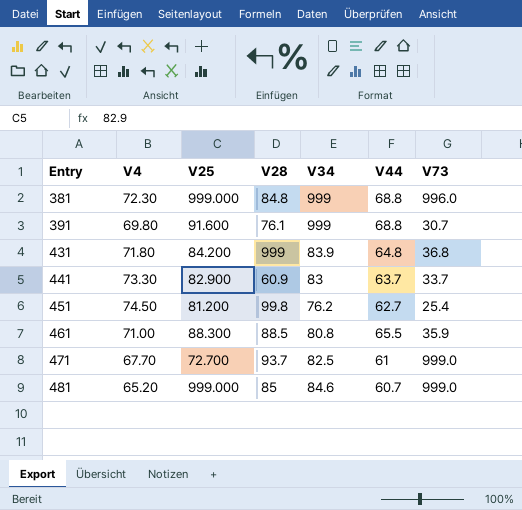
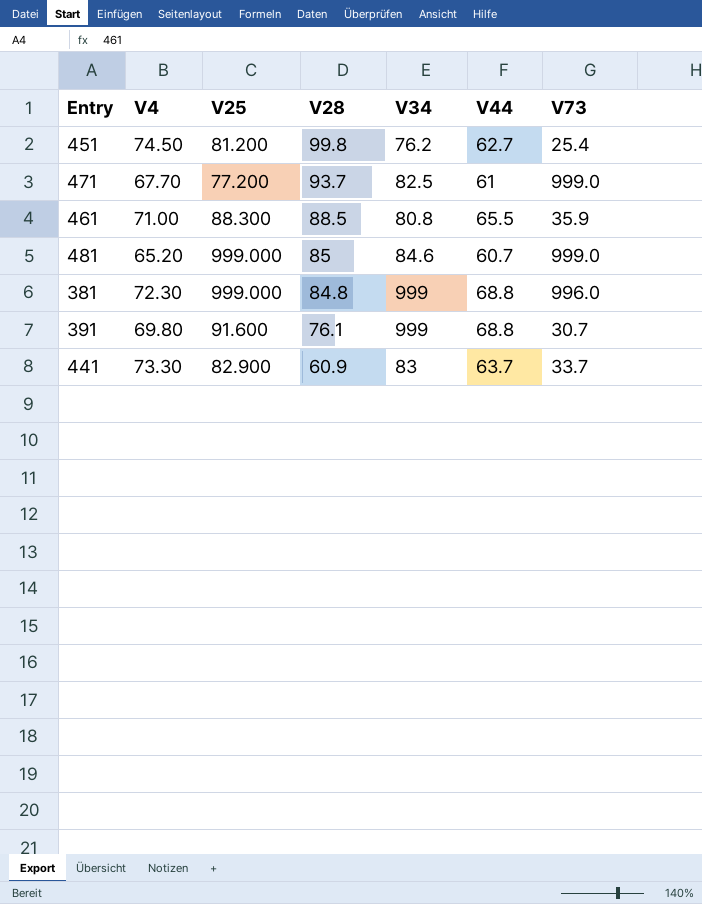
row order: Entry ascending -> V28 descending
row 431: 71.80 | 84.200 | 999 | 83.9 | 64.8 | 36.8 -> none
471 | V25: 72.700 -> 77.200

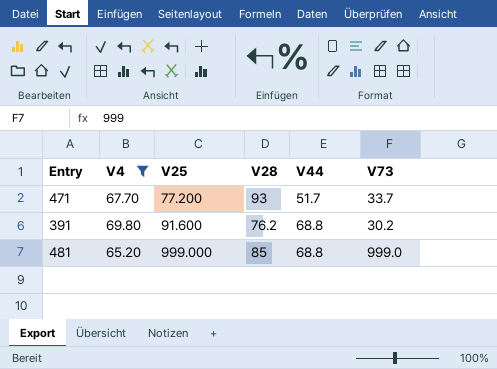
filter: none -> V4 <= 69.80
row order: V28 descending -> V25 ascending
column V34 | position: 5 -> none
471 | V28: 93.7 -> 93
471 | V44: 61 -> 51.7
471 | V73: 999.0 -> 33.7
391 | V28: 76.1 -> 76.2
391 | V73: 30.7 -> 30.2
481 | V44: 60.7 -> 68.8

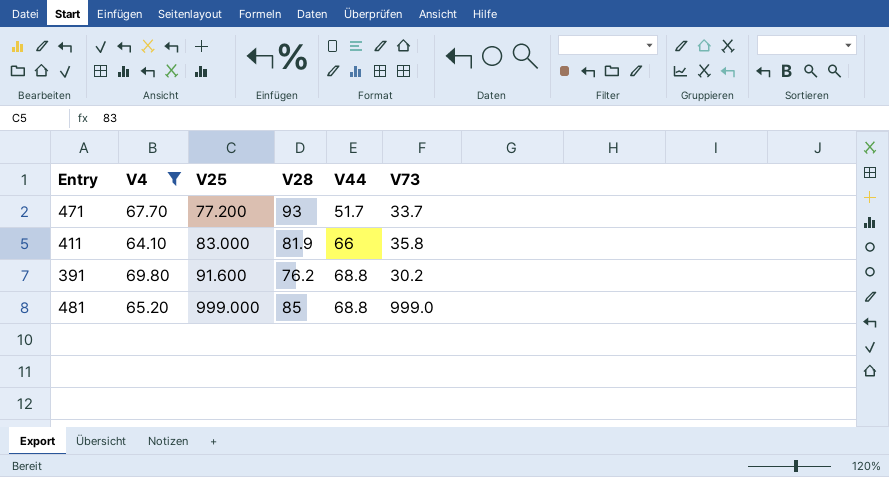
row 411: none -> 64.10 | 83.000 | 81.9 | 66 | 35.8

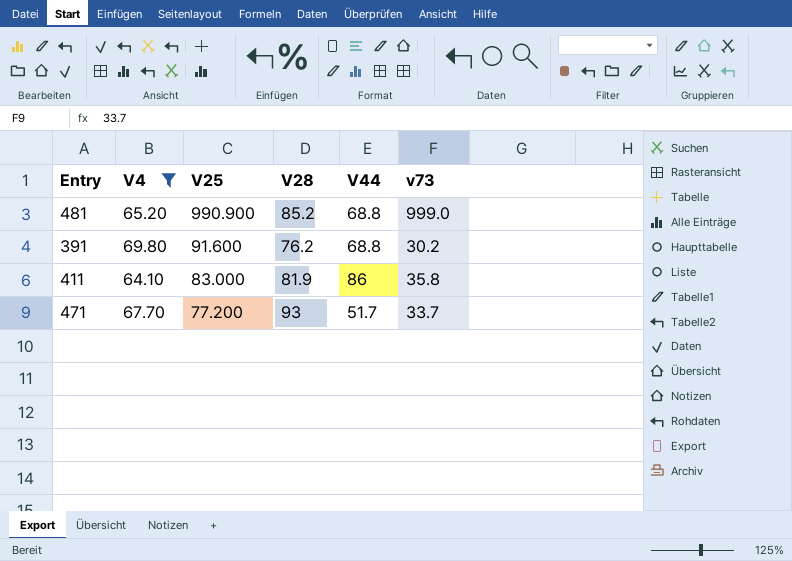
row order: V25 ascending -> V25 descending
column name: V73 -> v73
481 | V25: 999.000 -> 990.900
481 | V28: 85 -> 85.2
411 | V44: 66 -> 86

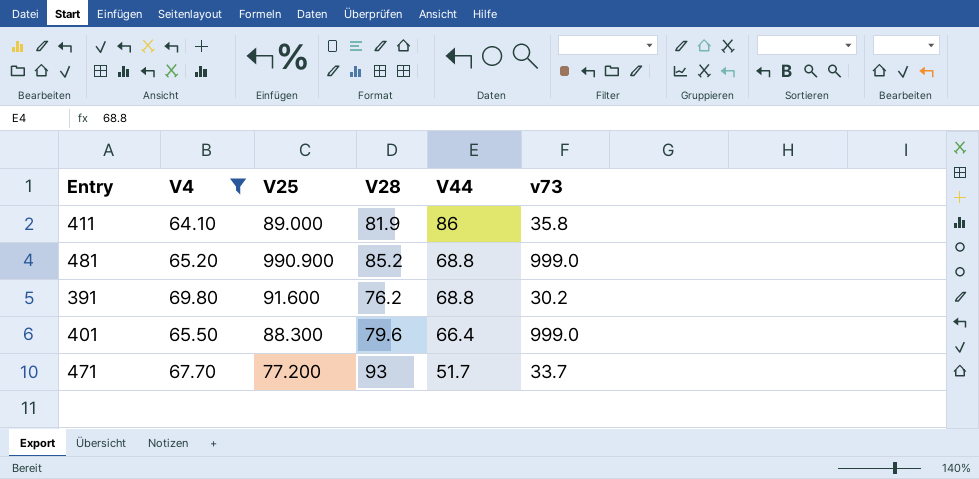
row order: V25 descending -> V44 descending
411 | V25: 83.000 -> 89.000
row 401: none -> 65.50 | 88.300 | 79.6 | 66.4 | 999.0

